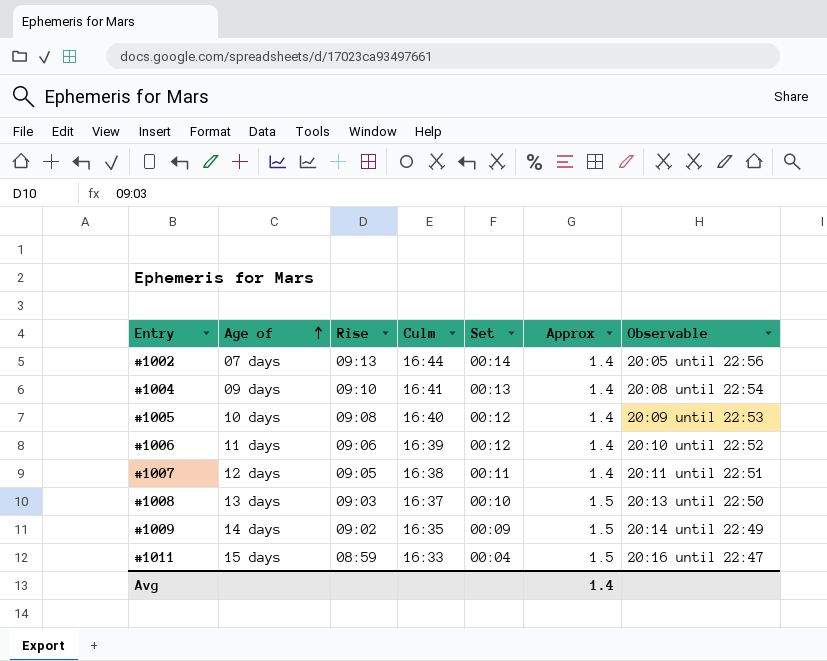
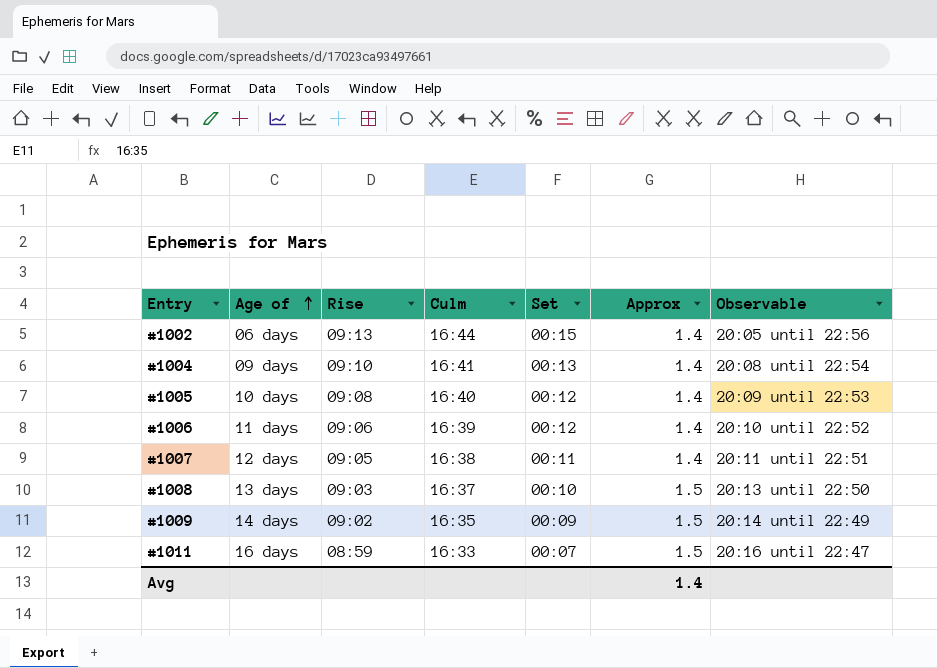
#1002 | Age of: 07 days -> 06 days
#1002 | Set: 00:14 -> 00:15
#1011 | Age of: 15 days -> 16 days
#1011 | Set: 00:04 -> 00:07

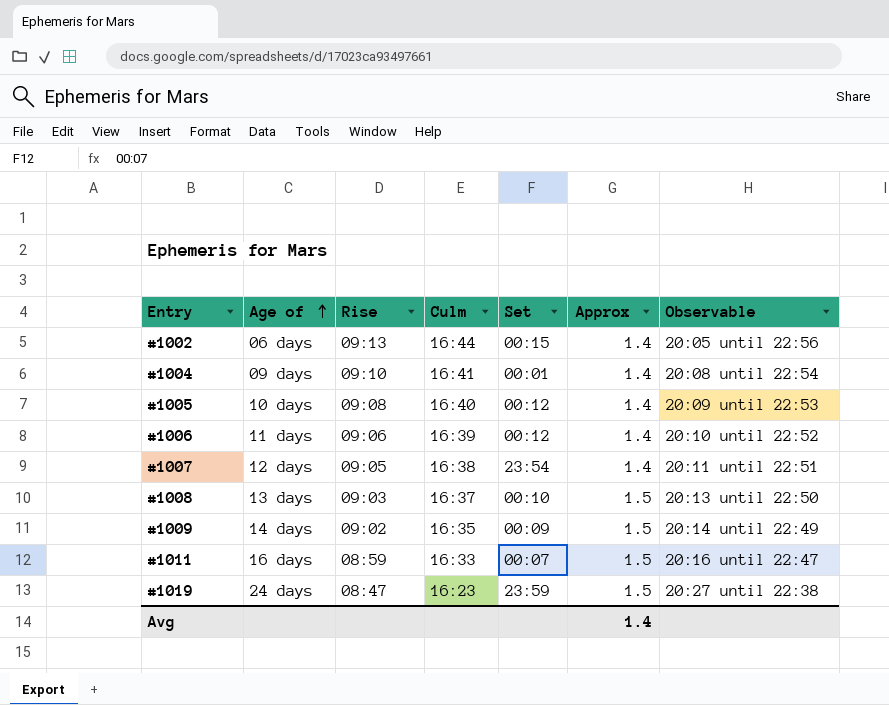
#1004 | Set: 00:13 -> 00:01
#1007 | Set: 00:11 -> 23:54
row #1019: none -> 24 days | 08:47 | 16:23 | 23:59 | 1.5 | 20:27 until 22:38

